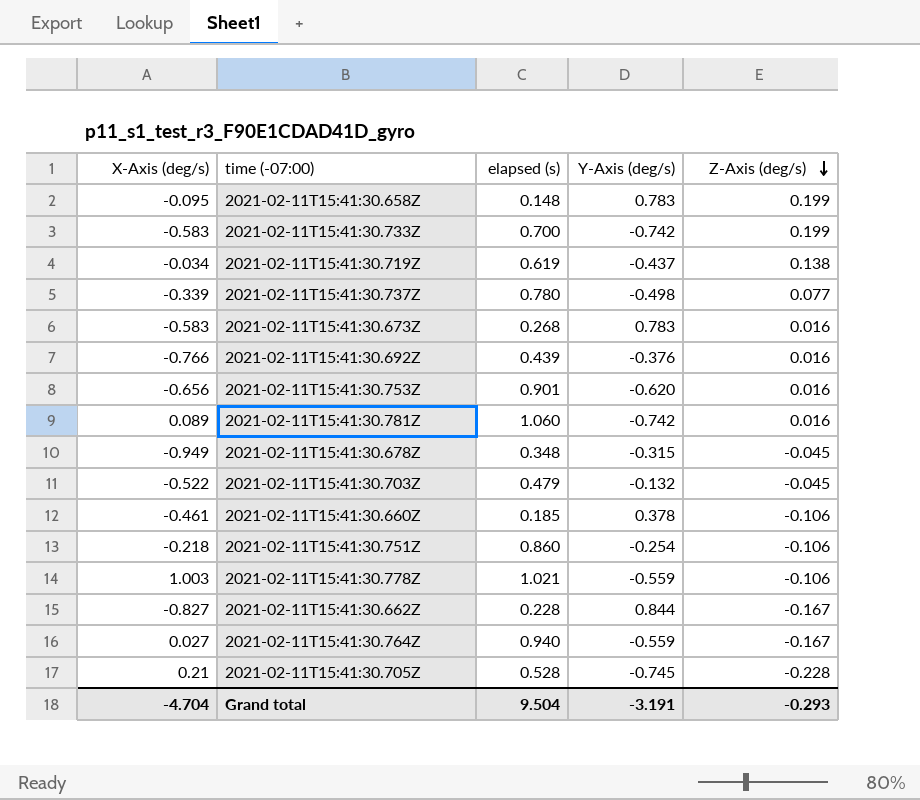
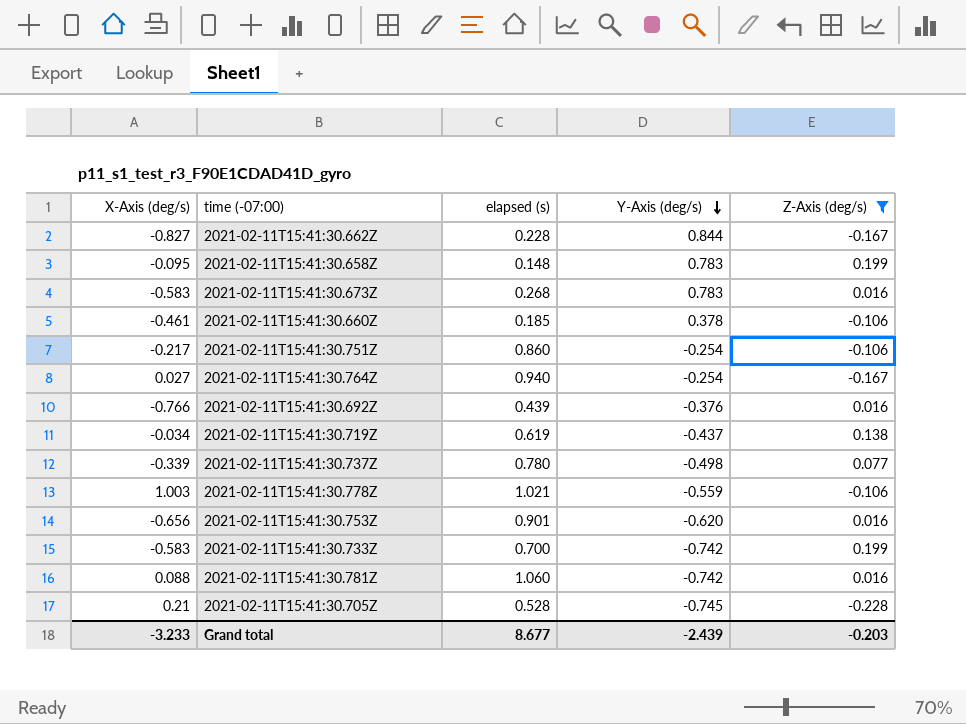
filter: none -> Z-Axis (deg/s) != -0.045
row order: Z-Axis (deg/s) descending -> Y-Axis (deg/s) descending
2021-02-11T15:41:30.751Z | X-Axis (deg/s): -0.218 -> -0.217
2021-02-11T15:41:30.764Z | Y-Axis (deg/s): -0.559 -> -0.254
2021-02-11T15:41:30.781Z | X-Axis (deg/s): 0.089 -> 0.088
Grand total | X-Axis (deg/s): -4.704 -> -3.233
Grand total | elapsed (s): 9.504 -> 8.677
Grand total | Y-Axis (deg/s): -3.191 -> -2.439
Grand total | Z-Axis (deg/s): -0.293 -> -0.203

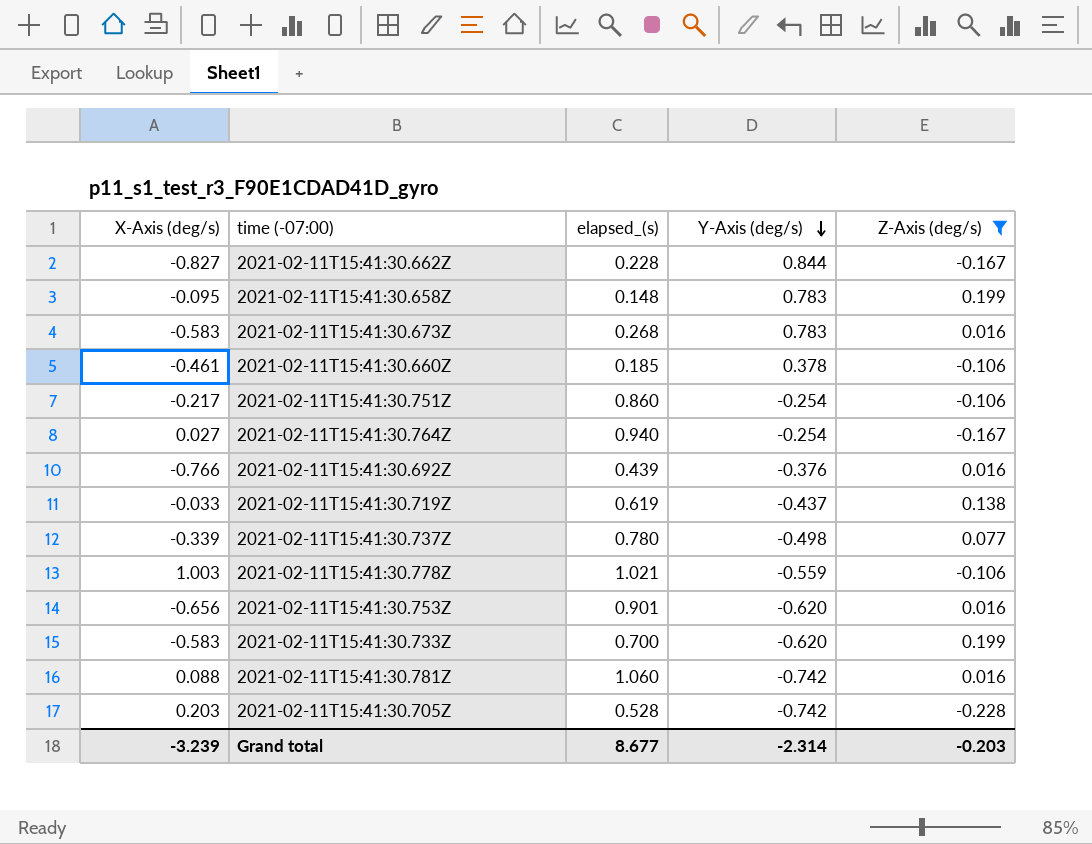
column name: elapsed (s) -> elapsed_(s)
2021-02-11T15:41:30.719Z | X-Axis (deg/s): -0.034 -> -0.033
2021-02-11T15:41:30.733Z | Y-Axis (deg/s): -0.742 -> -0.620
2021-02-11T15:41:30.705Z | X-Axis (deg/s): 0.21 -> 0.203
2021-02-11T15:41:30.705Z | Y-Axis (deg/s): -0.745 -> -0.742
Grand total | X-Axis (deg/s): -3.233 -> -3.239
Grand total | Y-Axis (deg/s): -2.439 -> -2.314

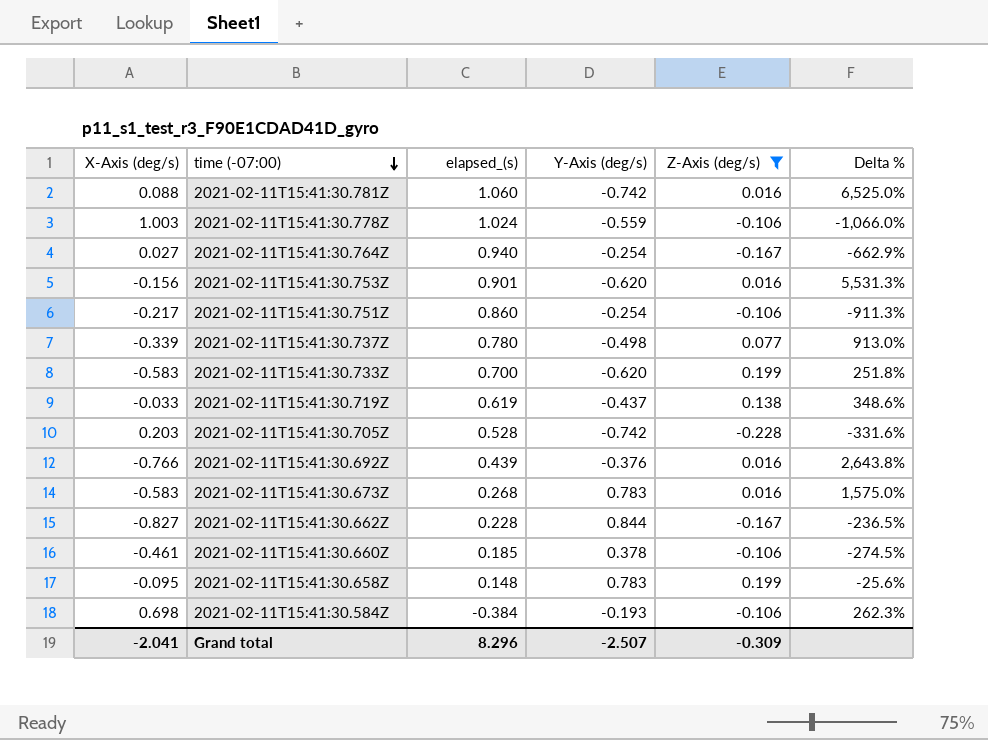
row order: Y-Axis (deg/s) descending -> time (-07:00) descending
column Delta % | formula: none -> ([elapsed_(s)] - [Z-Axis (deg/s)]) / [Z-Axis (deg/s)]
2021-02-11T15:41:30.778Z | elapsed_(s): 1.021 -> 1.024
2021-02-11T15:41:30.753Z | X-Axis (deg/s): -0.656 -> -0.156
row 2021-02-11T15:41:30.584Z: none -> 0.698 | -0.384 | -0.193 | -0.106 | 262.3%
Grand total | X-Axis (deg/s): -3.239 -> -2.041
Grand total | elapsed_(s): 8.677 -> 8.296
Grand total | Y-Axis (deg/s): -2.314 -> -2.507
Grand total | Z-Axis (deg/s): -0.203 -> -0.309

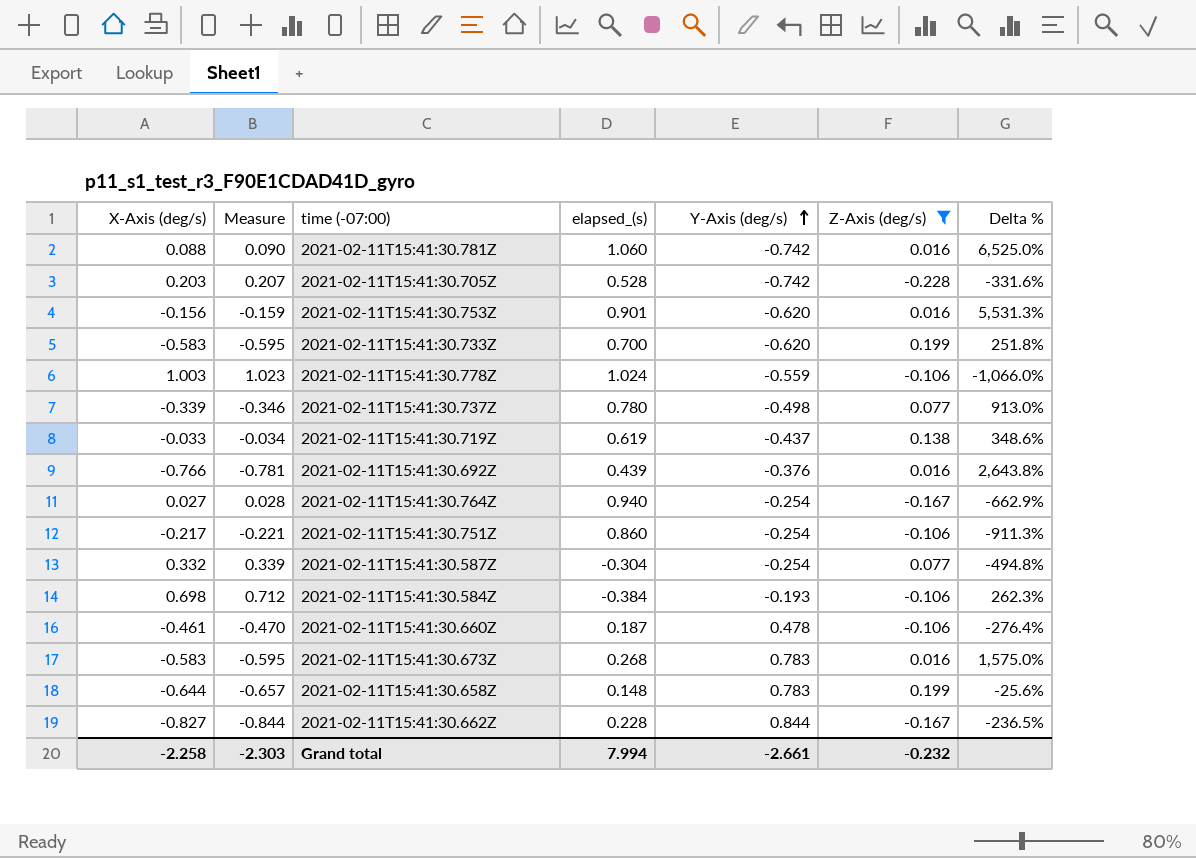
row order: time (-07:00) descending -> Y-Axis (deg/s) ascending
column Measure | formula: none -> [X-Axis (deg/s)] * 1.02
row 2021-02-11T15:41:30.587Z: none -> 0.332 | 0.339 | -0.304 | -0.254 | 0.077 | -494.8%
2021-02-11T15:41:30.660Z | elapsed_(s): 0.185 -> 0.187
2021-02-11T15:41:30.660Z | Y-Axis (deg/s): 0.378 -> 0.478
2021-02-11T15:41:30.660Z | Delta %: -274.5% -> -276.4%
2021-02-11T15:41:30.658Z | X-Axis (deg/s): -0.095 -> -0.644
Grand total | X-Axis (deg/s): -2.041 -> -2.258
Grand total | elapsed_(s): 8.296 -> 7.994
Grand total | Y-Axis (deg/s): -2.507 -> -2.661
Grand total | Z-Axis (deg/s): -0.309 -> -0.232

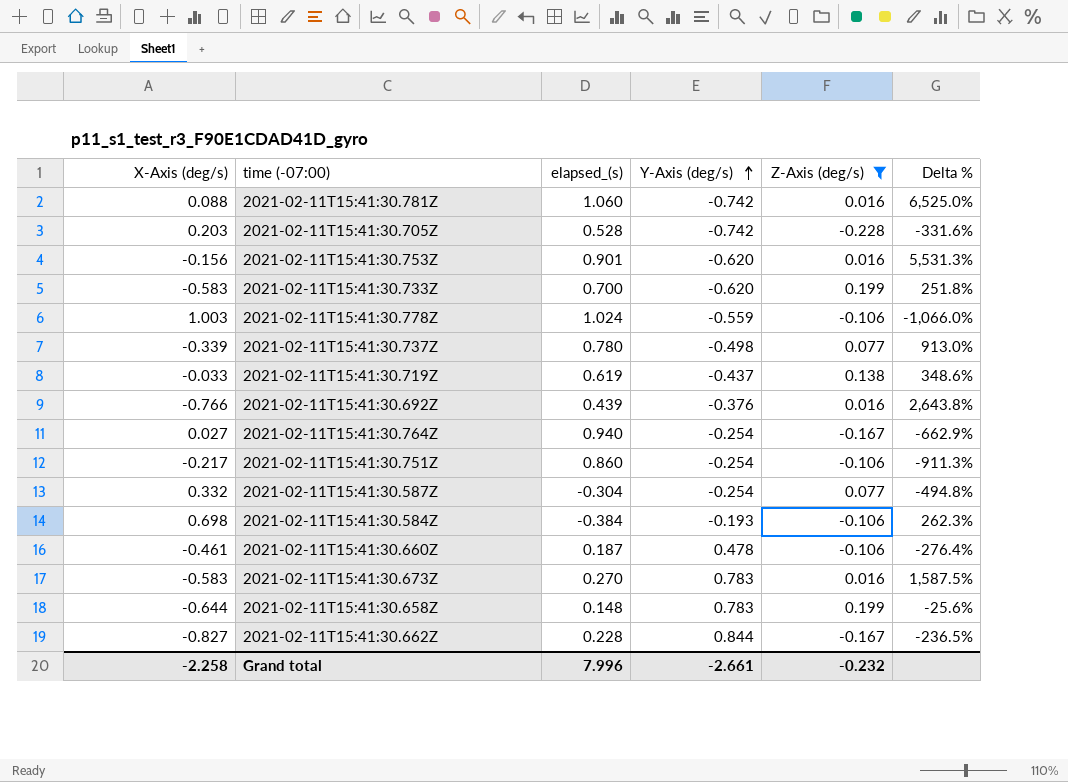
column Measure | formula: [X-Axis (deg/s)] * 1.02 -> none
2021-02-11T15:41:30.673Z | elapsed_(s): 0.268 -> 0.270
2021-02-11T15:41:30.673Z | Delta %: 1,575.0% -> 1,587.5%
Grand total | elapsed_(s): 7.994 -> 7.996

